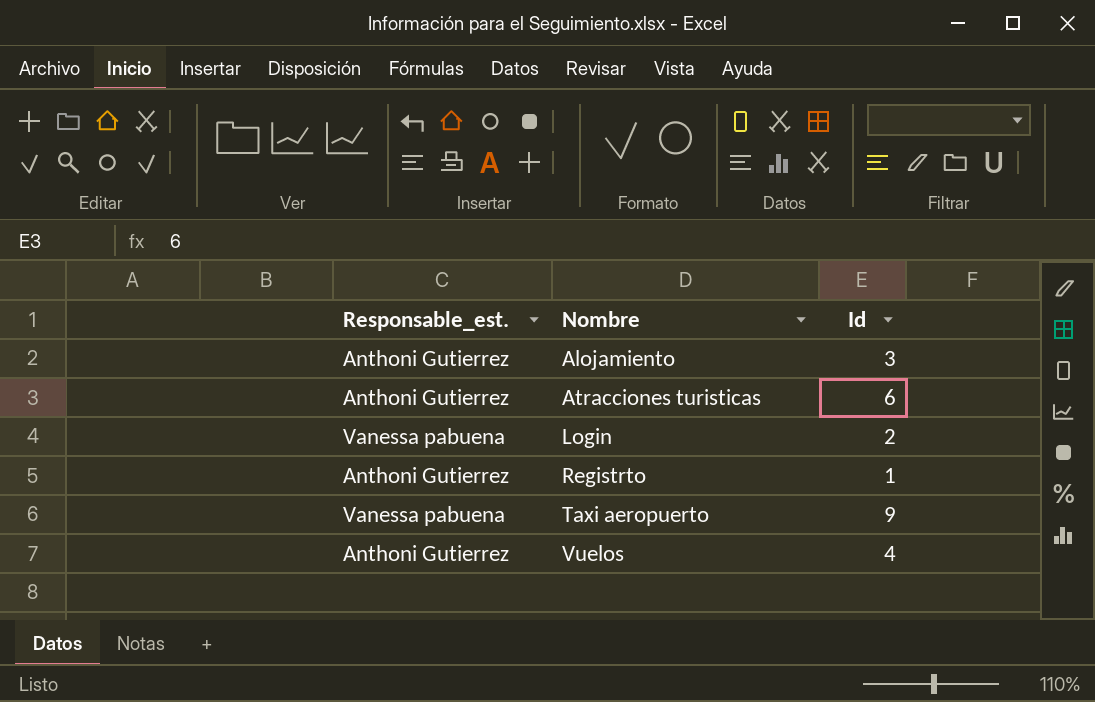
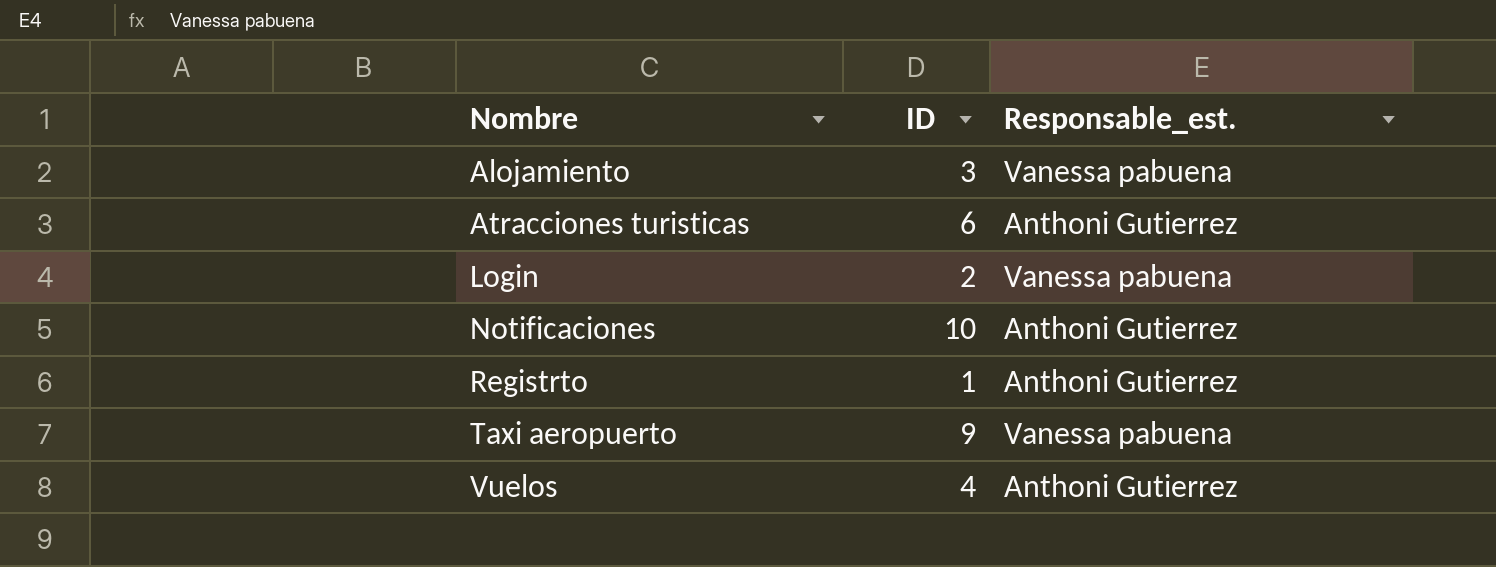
column name: Id -> ID
column Responsable_est. | position: 1 -> 3
Alojamiento | Responsable_est.: Anthoni Gutierrez -> Vanessa pabuena
row Notificaciones: none -> 10 | Anthoni Gutierrez

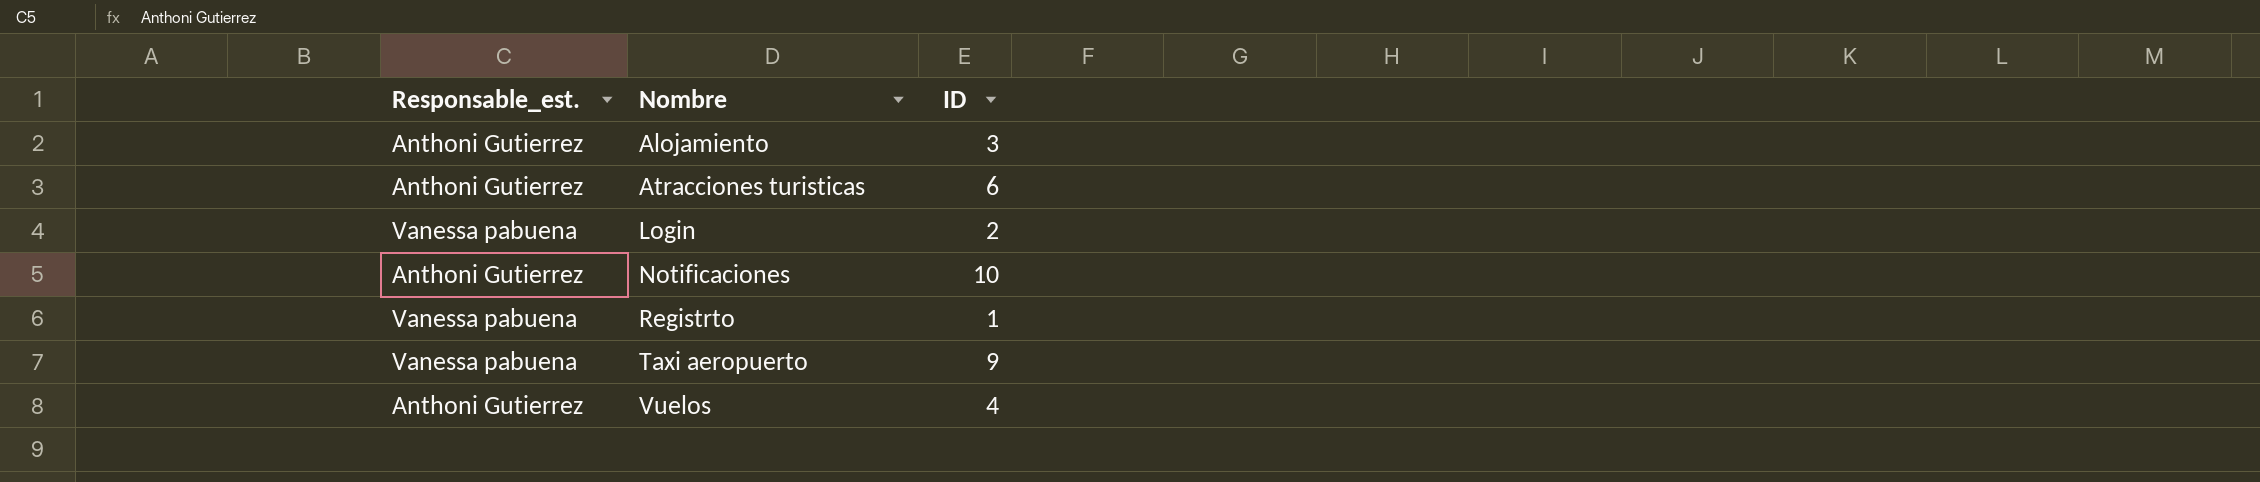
column Responsable_est. | position: 3 -> 1
Alojamiento | Responsable_est.: Vanessa pabuena -> Anthoni Gutierrez
Registrto | Responsable_est.: Anthoni Gutierrez -> Vanessa pabuena

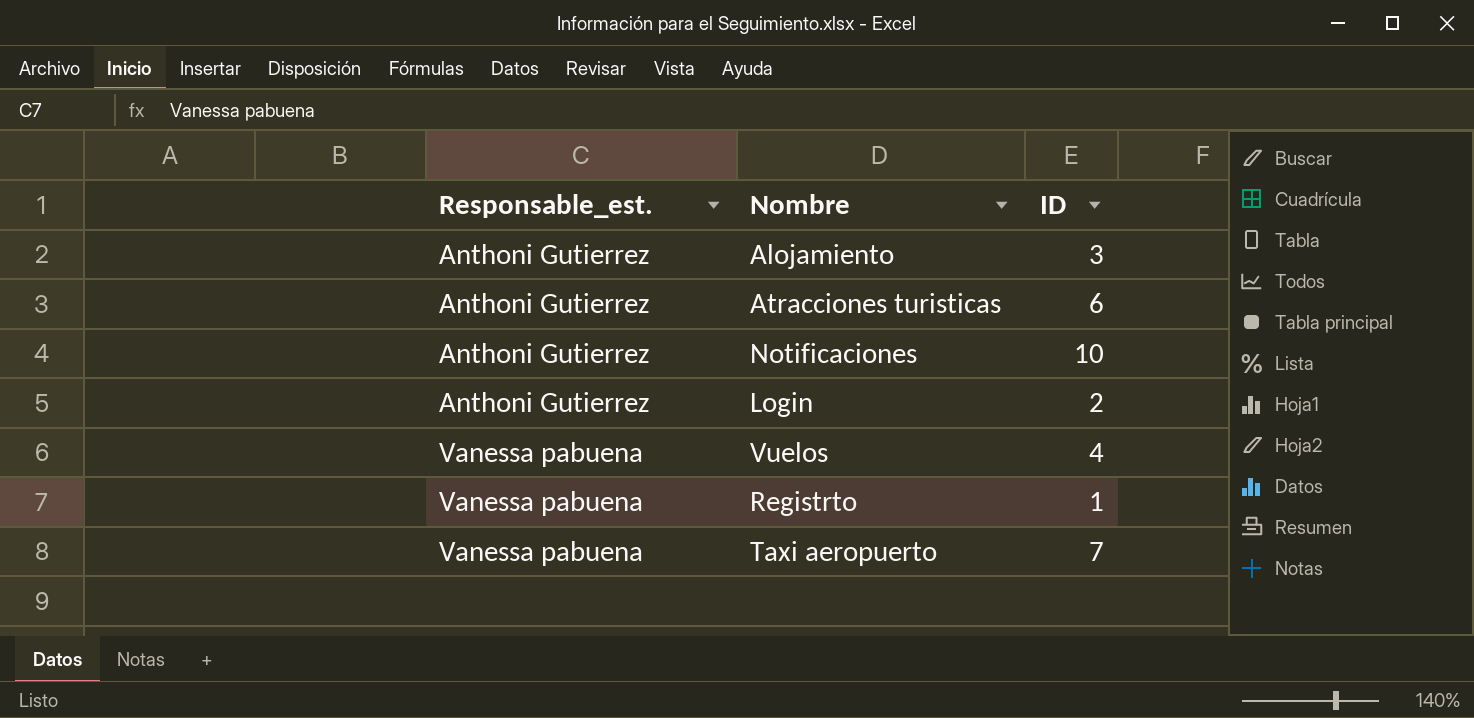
row order: Nombre ascending -> Responsable_est. ascending
Login | Responsable_est.: Vanessa pabuena -> Anthoni Gutierrez
Vuelos | Responsable_est.: Anthoni Gutierrez -> Vanessa pabuena
Taxi aeropuerto | ID: 9 -> 7

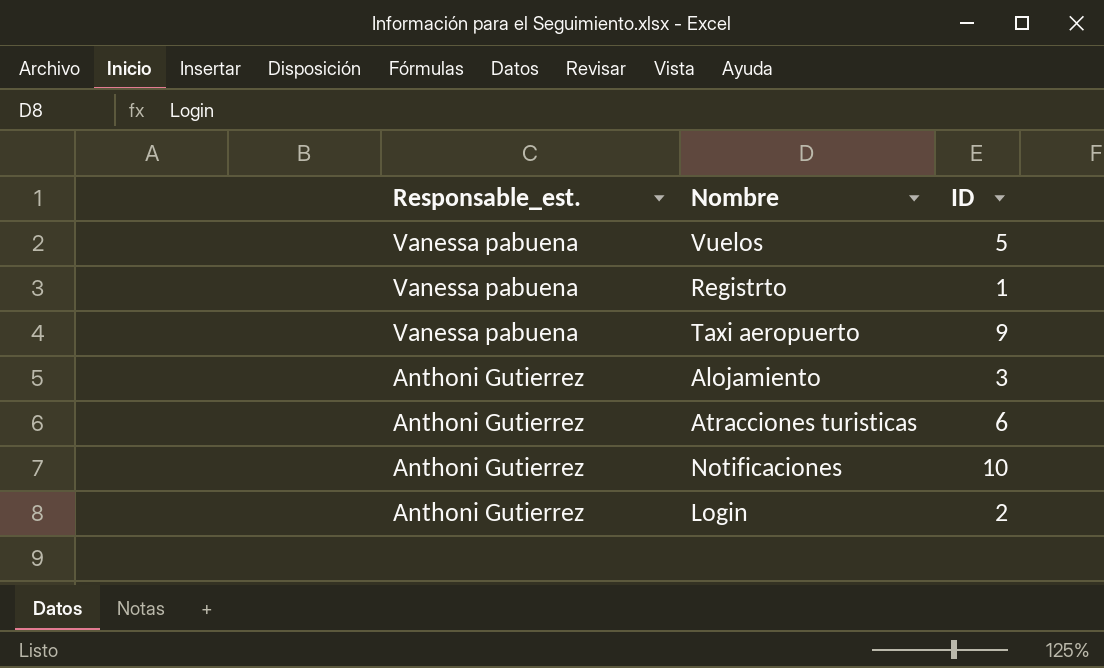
row order: Responsable_est. ascending -> Responsable_est. descending
Vuelos | ID: 4 -> 5
Taxi aeropuerto | ID: 7 -> 9

